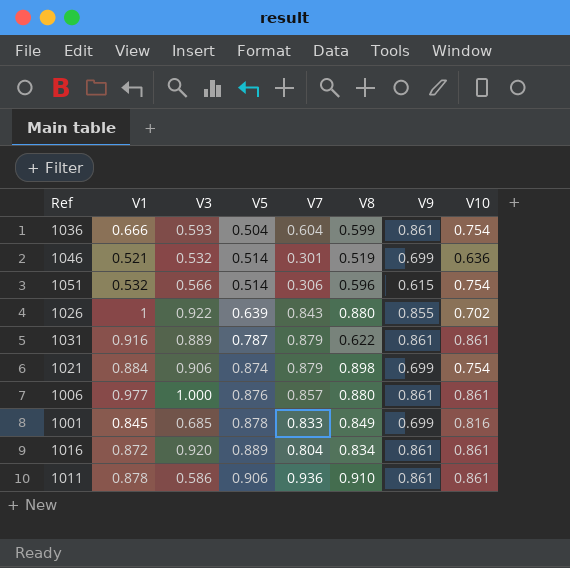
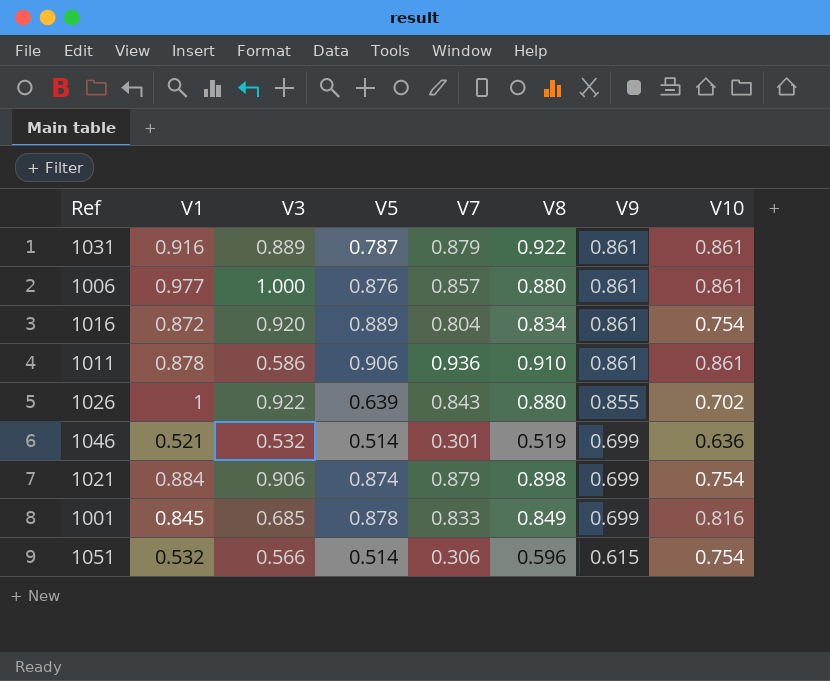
row order: V5 ascending -> V9 descending
row 1036: 0.666 | 0.593 | 0.504 | 0.604 | 0.599 | 0.861 | 0.754 -> none
1031 | V8: 0.622 -> 0.922
1016 | V10: 0.861 -> 0.754

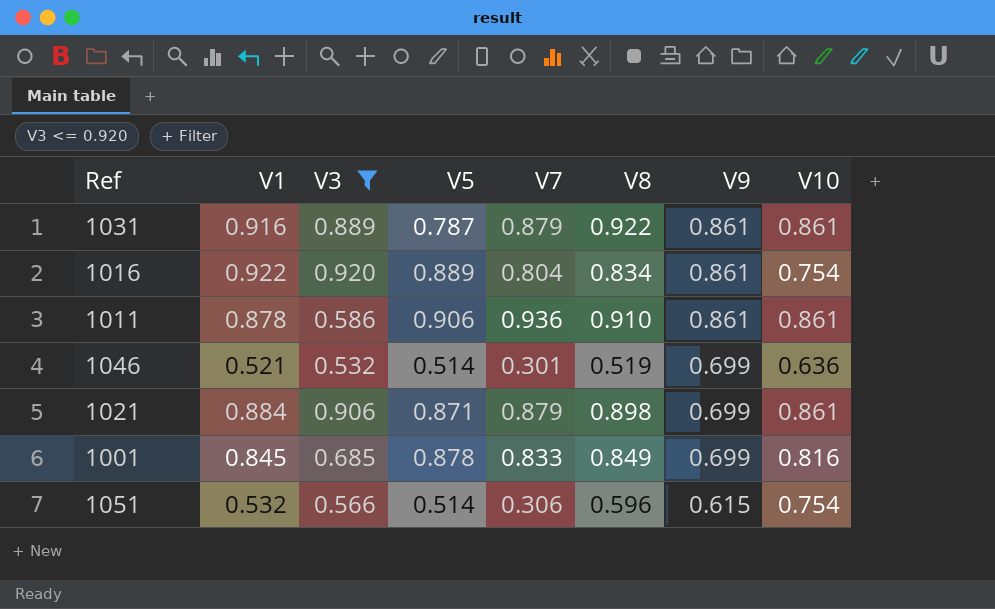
filter: none -> V3 <= 0.920
1016 | V1: 0.872 -> 0.922
1021 | V5: 0.874 -> 0.871
1021 | V10: 0.754 -> 0.861

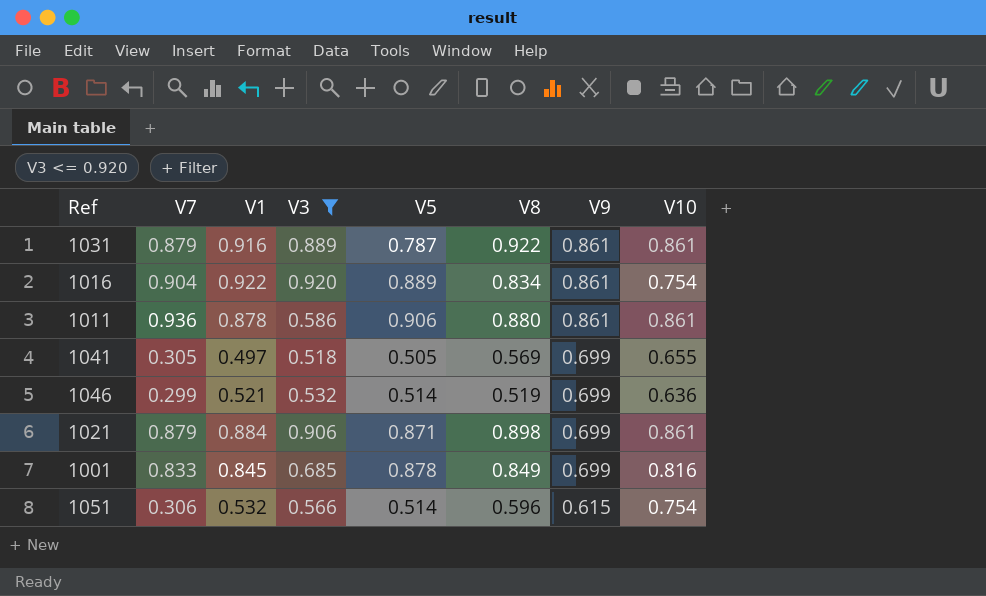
column V7 | position: 5 -> 2
1016 | V7: 0.804 -> 0.904
1011 | V8: 0.910 -> 0.880
row 1041: none -> 0.305 | 0.497 | 0.518 | 0.505 | 0.569 | 0.699 | 0.655
1046 | V7: 0.301 -> 0.299

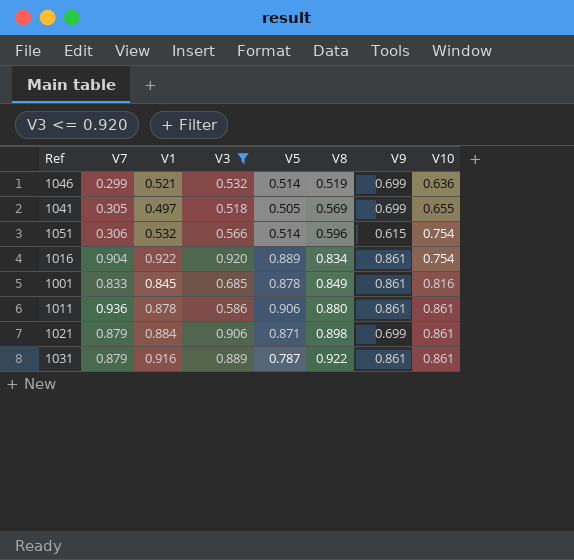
row order: V9 descending -> V8 ascending
1001 | V9: 0.699 -> 0.861

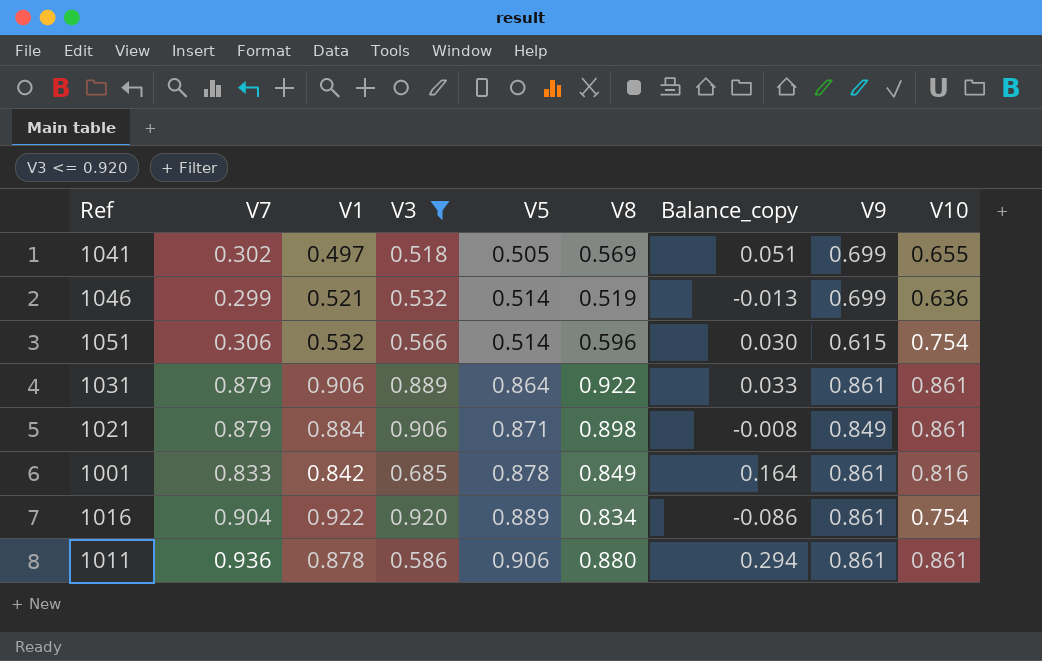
row order: V8 ascending -> V5 ascending
column Balance_copy | formula: none -> [V8] - [V3]
1041 | V7: 0.305 -> 0.302
1031 | V1: 0.916 -> 0.906
1031 | V5: 0.787 -> 0.864
1021 | V9: 0.699 -> 0.849
1001 | V1: 0.845 -> 0.842

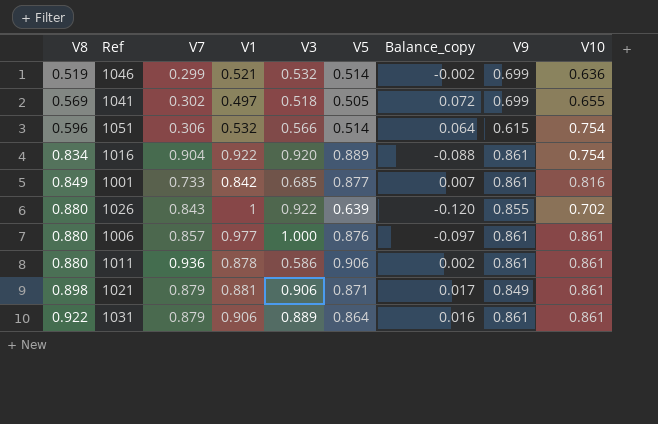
filter: V3 <= 0.920 -> none
row order: V5 ascending -> V8 ascending
column V8 | position: 6 -> 1
column Balance_copy | formula: [V8] - [V3] -> [V8] - [V1]
1001 | V7: 0.833 -> 0.733
1001 | V5: 0.878 -> 0.877
1021 | V1: 0.884 -> 0.881

